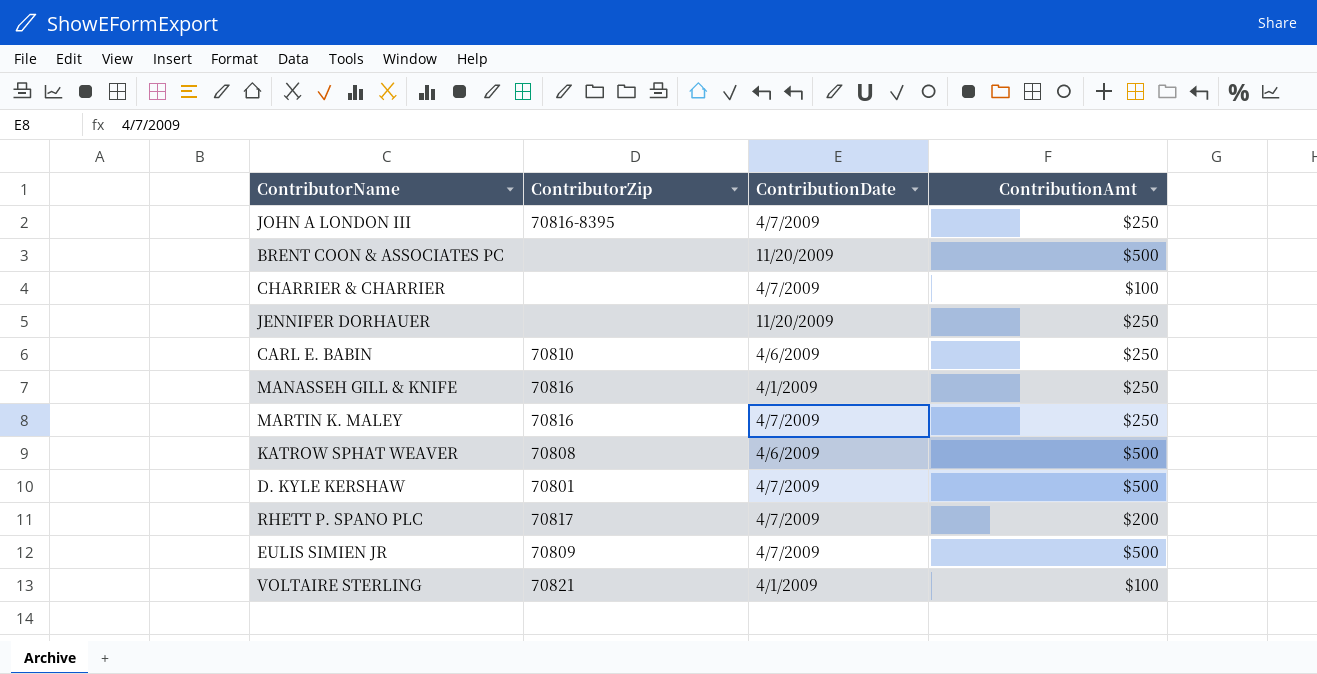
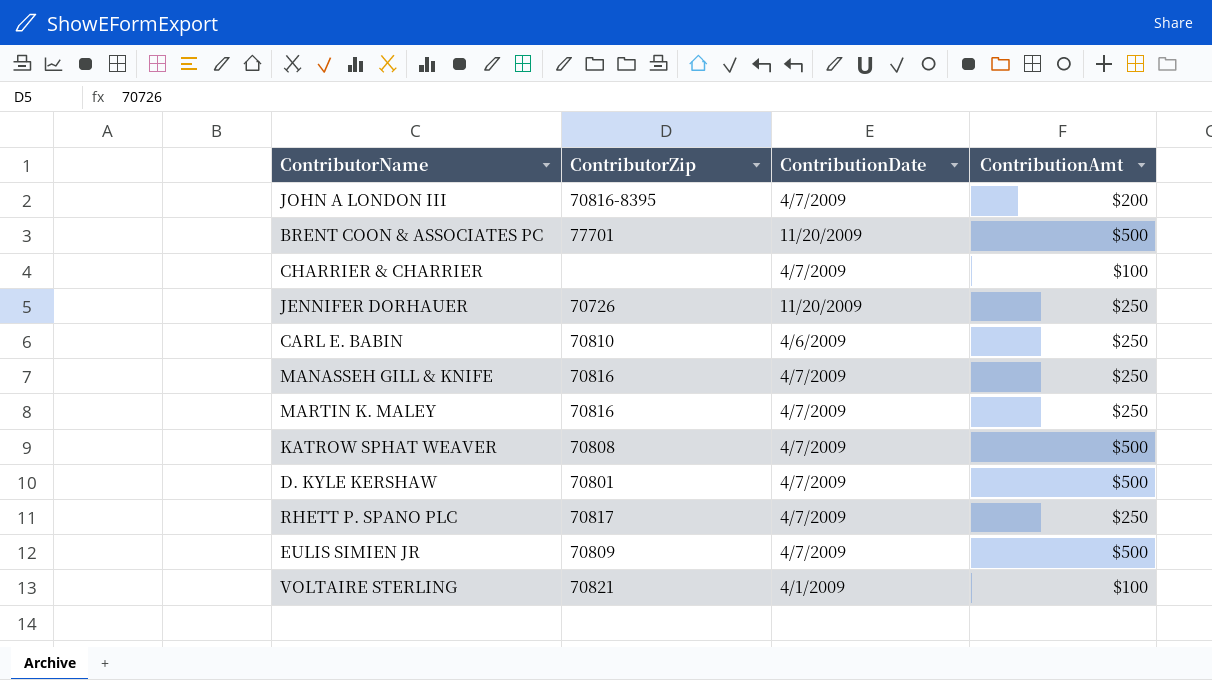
JOHN A LONDON III | ContributionAmt: $250 -> $200
BRENT COON & ASSOCIATES PC | ContributorZip: none -> 77701
JENNIFER DORHAUER | ContributorZip: none -> 70726
MANASSEH GILL & KNIFE | ContributionDate: 4/1/2009 -> 4/7/2009
KATROW SPHAT WEAVER | ContributionDate: 4/6/2009 -> 4/7/2009
RHETT P. SPANO PLC | ContributionAmt: $200 -> $250

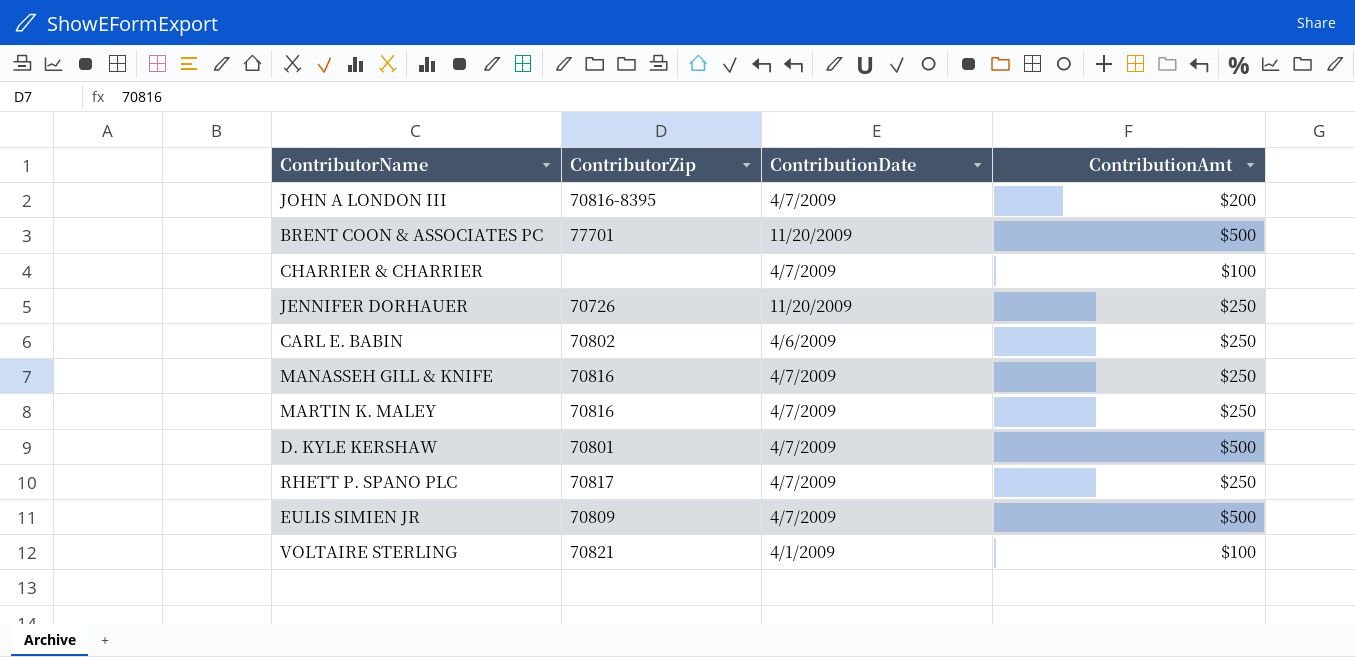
row KATROW SPHAT WEAVER: 70808 | 4/7/2009 | $500 -> none
CARL E. BABIN | ContributorZip: 70810 -> 70802

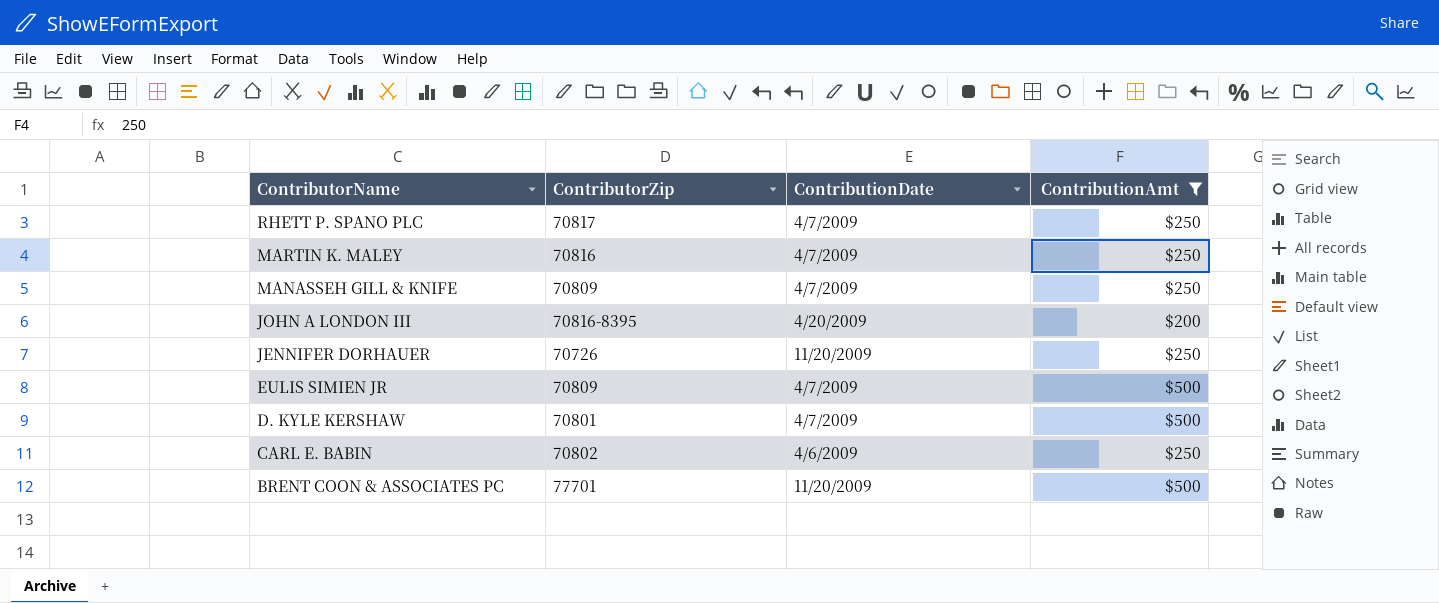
filter: none -> ContributionAmt != $100
row order: none -> ContributorName descending
MANASSEH GILL & KNIFE | ContributorZip: 70816 -> 70809
JOHN A LONDON III | ContributionDate: 4/7/2009 -> 4/20/2009

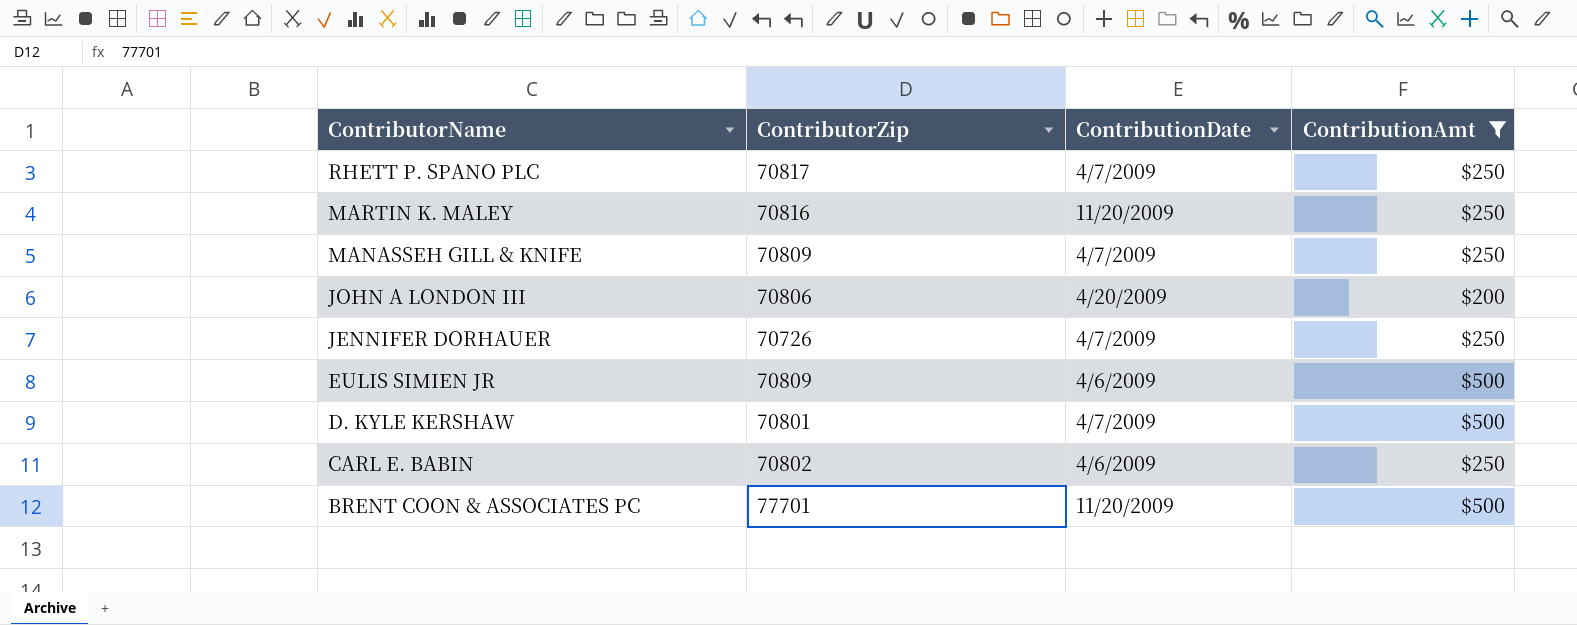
MARTIN K. MALEY | ContributionDate: 4/7/2009 -> 11/20/2009
JOHN A LONDON III | ContributorZip: 70816-8395 -> 70806
JENNIFER DORHAUER | ContributionDate: 11/20/2009 -> 4/7/2009
EULIS SIMIEN JR | ContributionDate: 4/7/2009 -> 4/6/2009

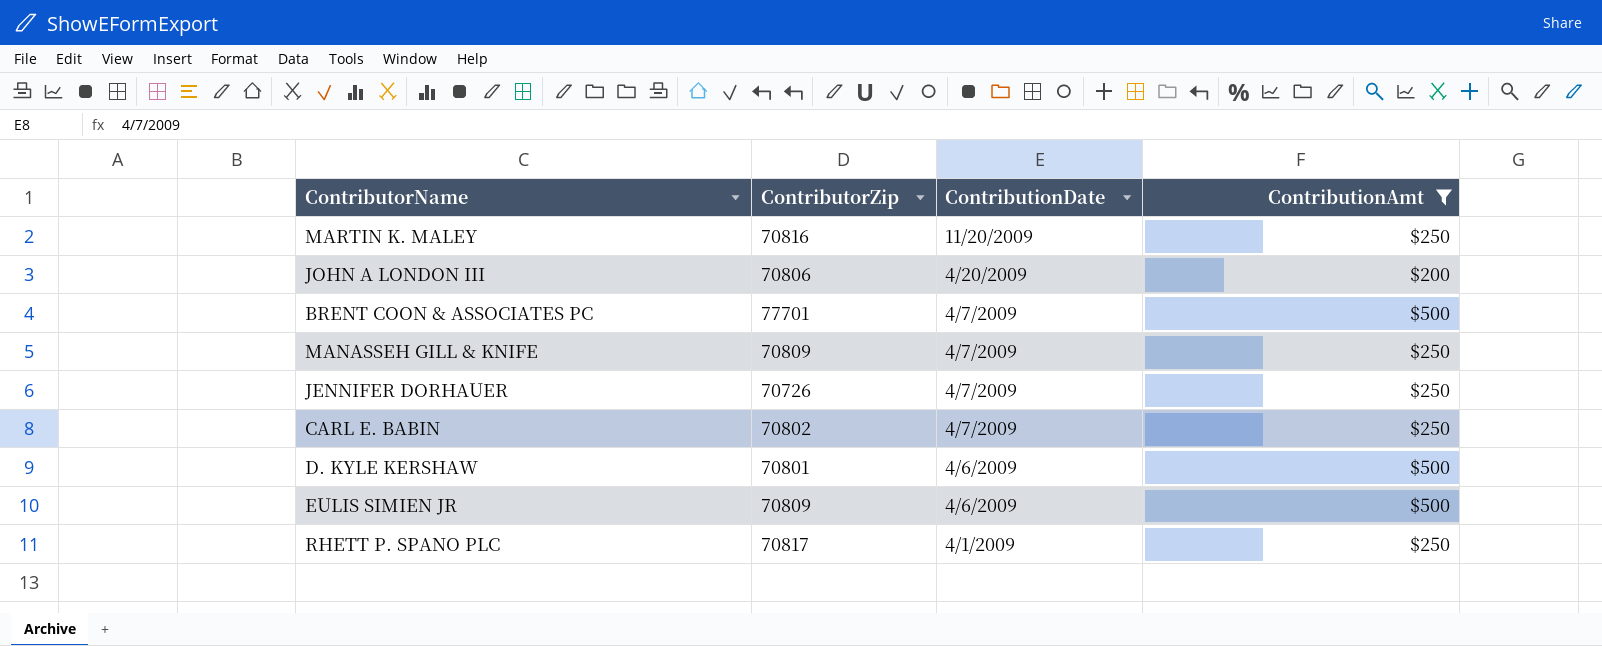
row order: ContributorName descending -> ContributionDate descending
BRENT COON & ASSOCIATES PC | ContributionDate: 11/20/2009 -> 4/7/2009
CARL E. BABIN | ContributionDate: 4/6/2009 -> 4/7/2009
D. KYLE KERSHAW | ContributionDate: 4/7/2009 -> 4/6/2009
RHETT P. SPANO PLC | ContributionDate: 4/7/2009 -> 4/1/2009

